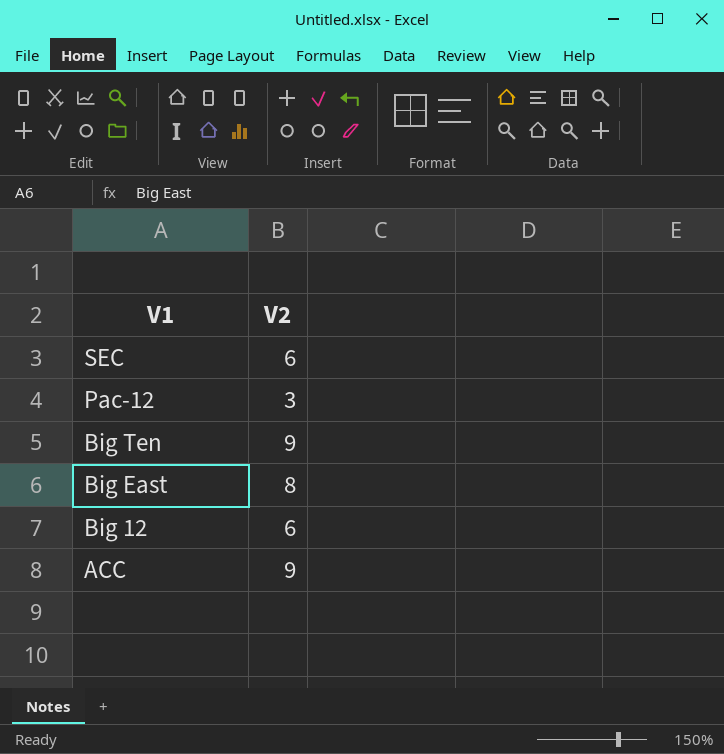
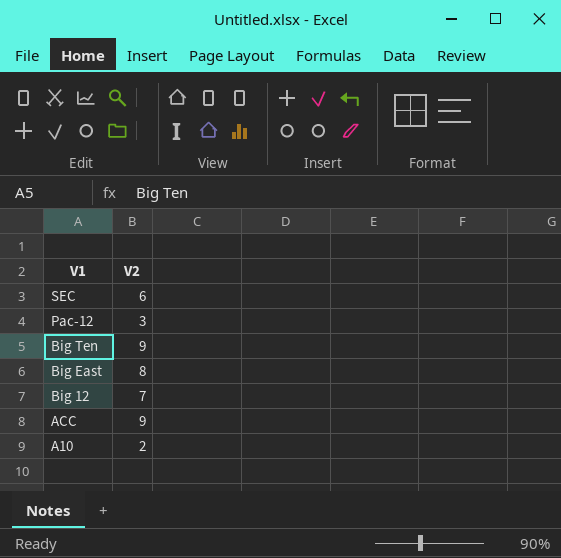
Big 12 | V2: 6 -> 7
row A10: none -> 2

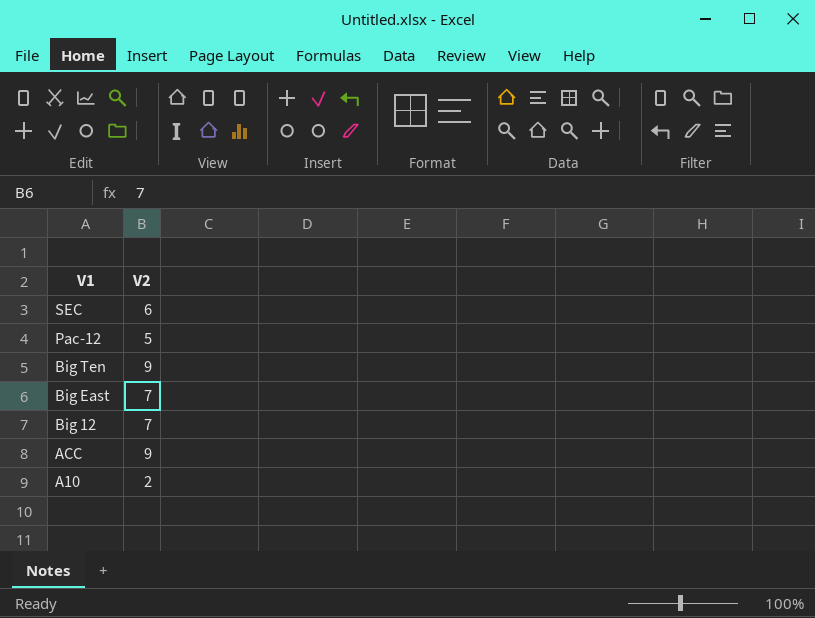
Pac-12 | V2: 3 -> 5
Big East | V2: 8 -> 7

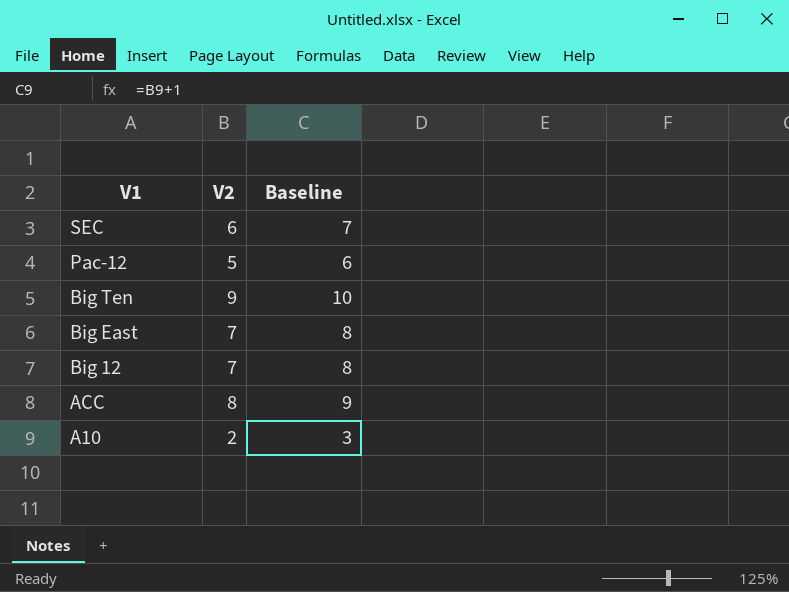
column Baseline | formula: none -> [V2] + 1
ACC | V2: 9 -> 8

